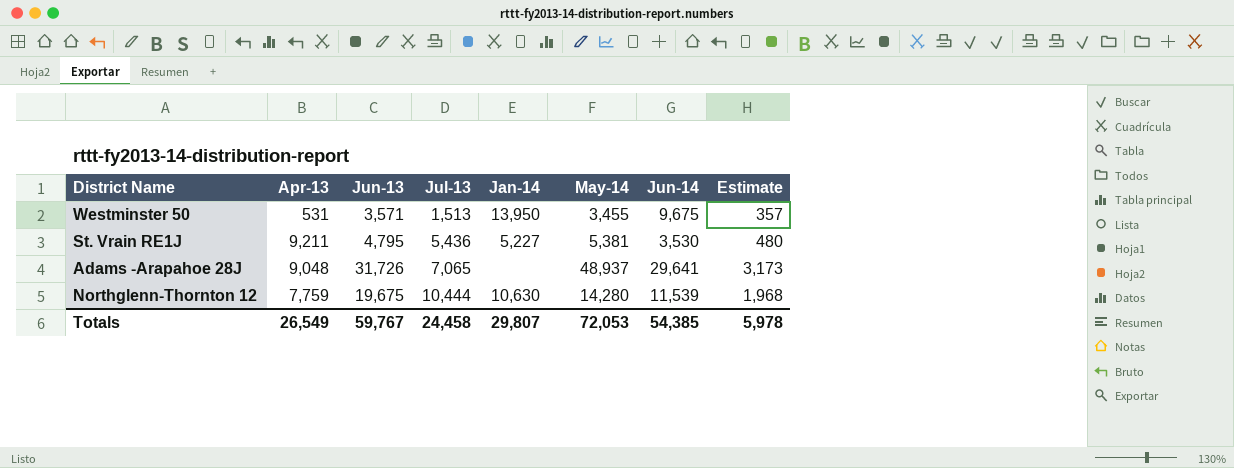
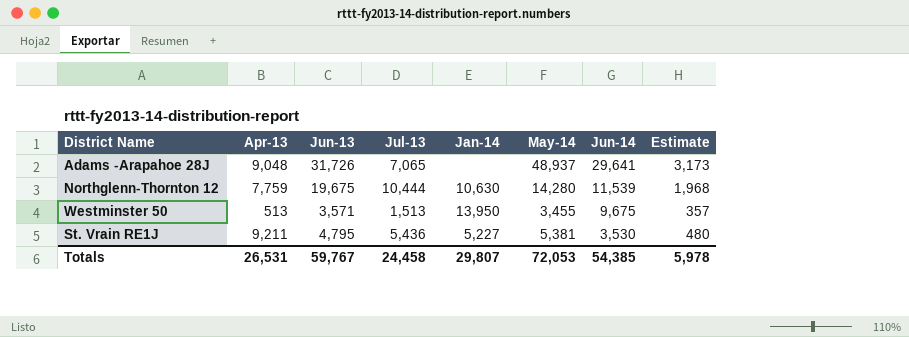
row order: Jul-13 ascending -> Jun-14 descending
Westminster 50 | Apr-13: 531 -> 513
Totals | Apr-13: 26,549 -> 26,531

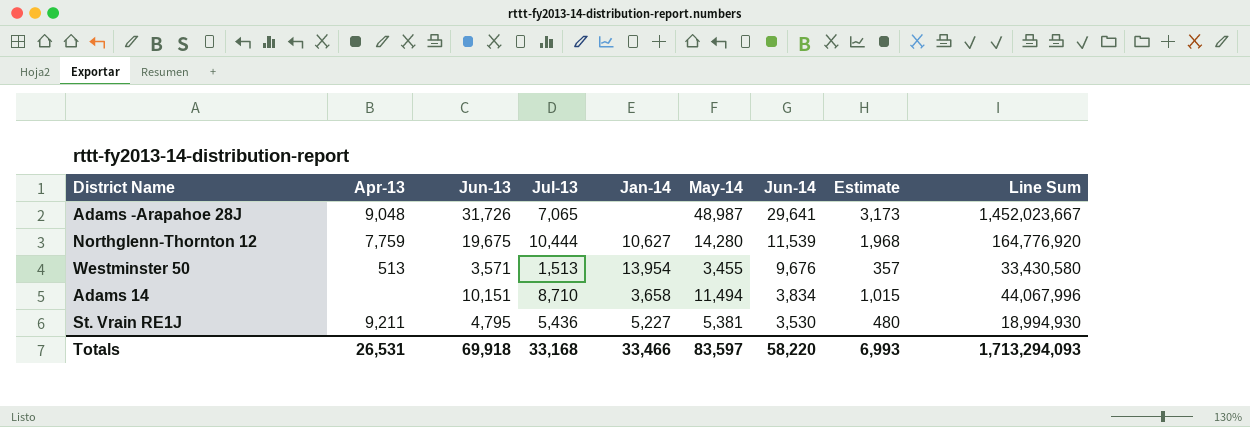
column Line Sum | formula: none -> [May-14] * [Jun-14]
Adams -Arapahoe 28J | May-14: 48,937 -> 48,987
Northglenn-Thornton 12 | Jan-14: 10,630 -> 10,627
Westminster 50 | Jan-14: 13,950 -> 13,954
Westminster 50 | Jun-14: 9,675 -> 9,676
row Adams 14: none -> none | 10,151 | 8,710 | 3,658 | 11,494 | 3,834 | 1,015 | 44,067,996
Totals | Jun-13: 59,767 -> 69,918
Totals | Jul-13: 24,458 -> 33,168
Totals | Jan-14: 29,807 -> 33,466
Totals | May-14: 72,053 -> 83,597
Totals | Jun-14: 54,385 -> 58,220
Totals | Estimate: 5,978 -> 6,993

